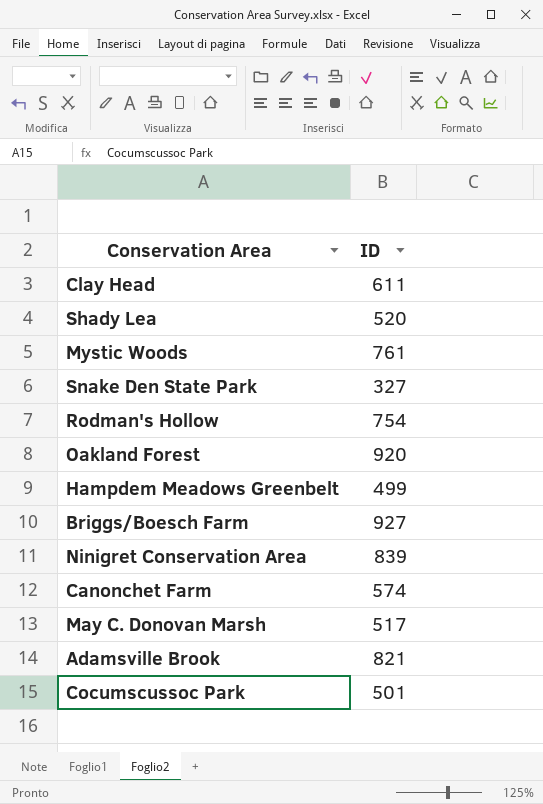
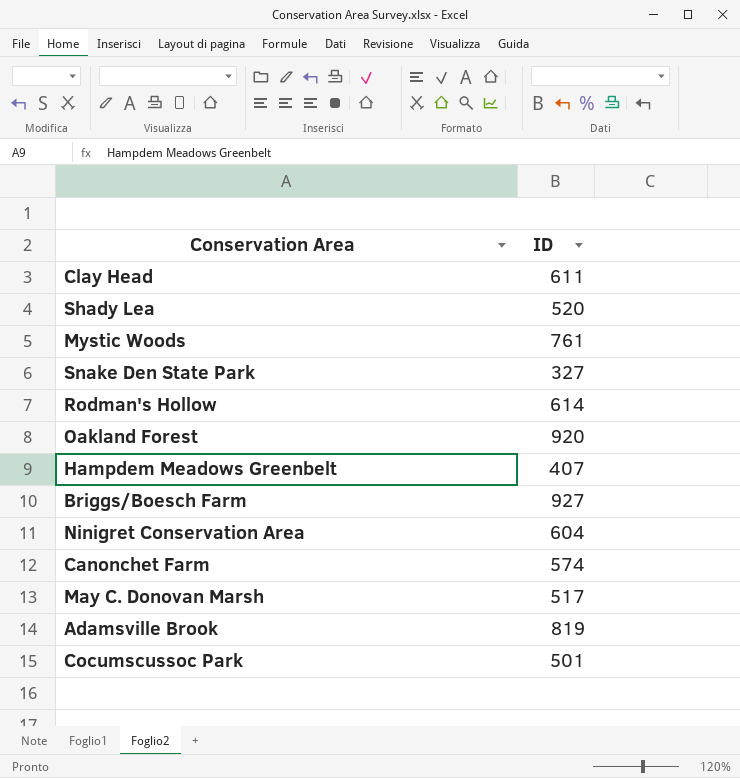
Rodman's Hollow | ID: 754 -> 614
Hampdem Meadows Greenbelt | ID: 499 -> 407
Ninigret Conservation Area | ID: 839 -> 604
Adamsville Brook | ID: 821 -> 819

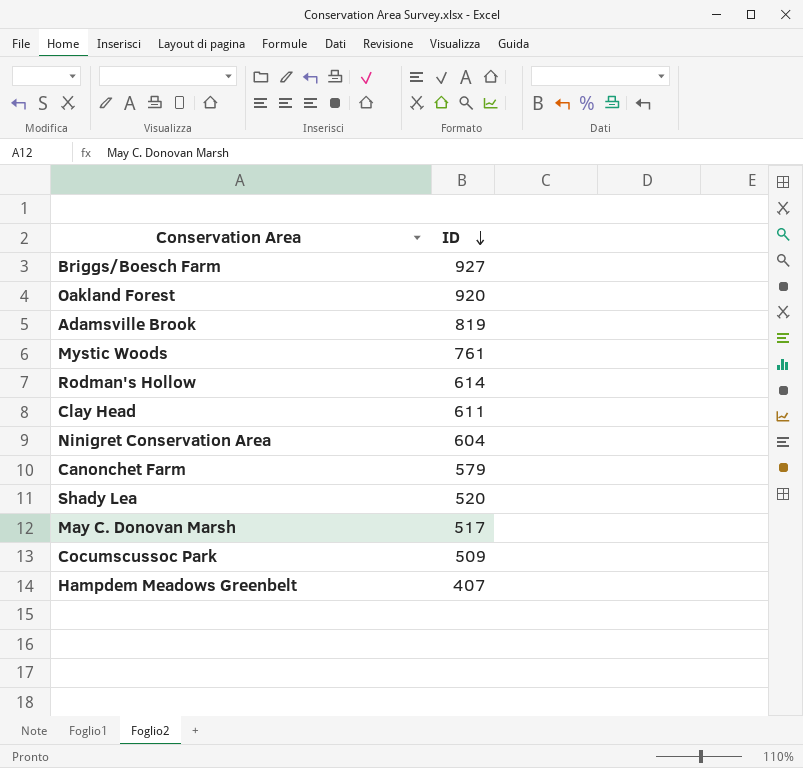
row order: none -> ID descending
row Snake Den State Park: 327 -> none
Canonchet Farm | ID: 574 -> 579
Cocumscussoc Park | ID: 501 -> 509

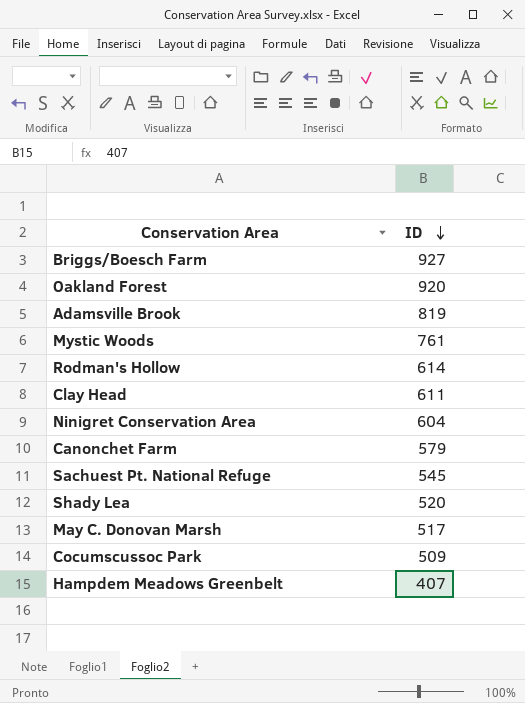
row Sachuest Pt. National Refuge: none -> 545

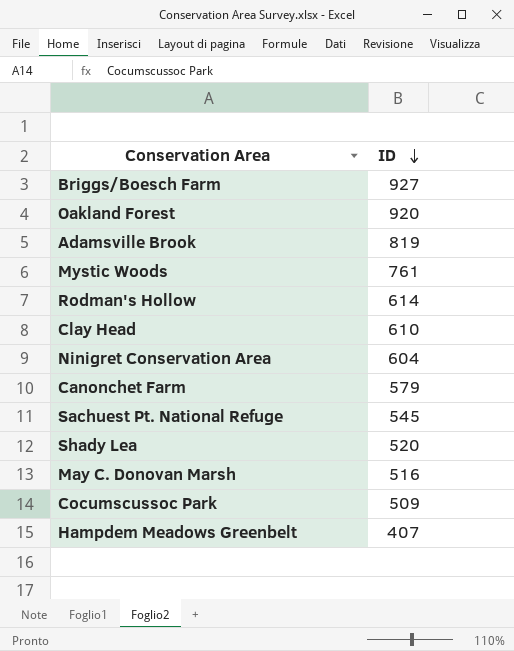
Clay Head | ID: 611 -> 610
May C. Donovan Marsh | ID: 517 -> 516

